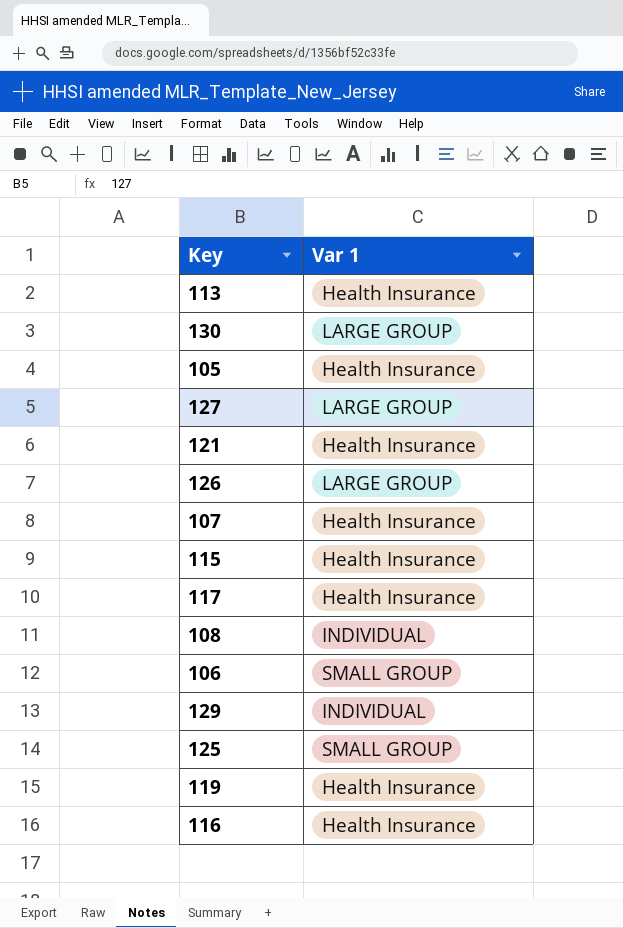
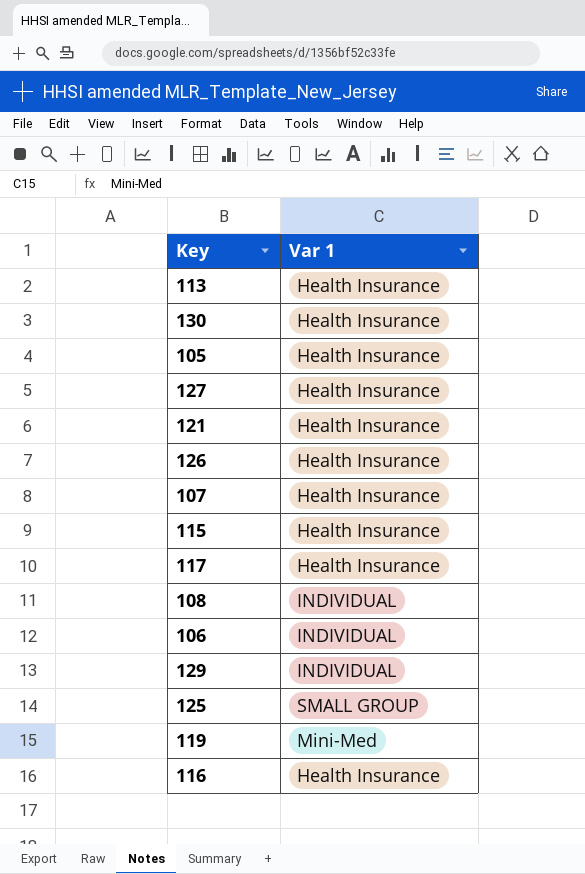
130 | Var 1: LARGE GROUP -> Health Insurance
127 | Var 1: LARGE GROUP -> Health Insurance
126 | Var 1: LARGE GROUP -> Health Insurance
106 | Var 1: SMALL GROUP -> INDIVIDUAL
119 | Var 1: Health Insurance -> Mini-Med

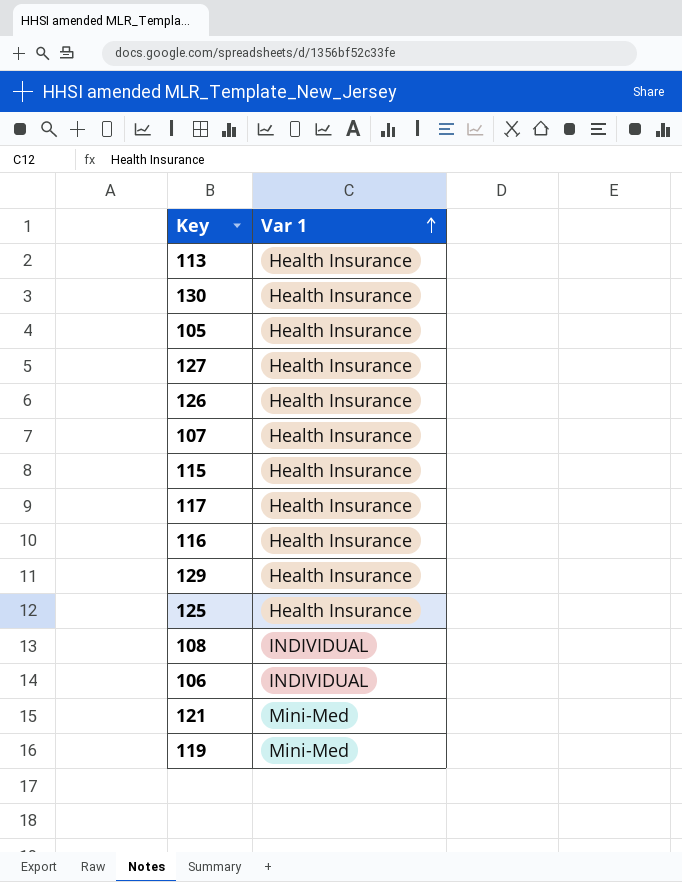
row order: none -> Var 1 ascending
129 | Var 1: INDIVIDUAL -> Health Insurance
125 | Var 1: SMALL GROUP -> Health Insurance
121 | Var 1: Health Insurance -> Mini-Med

